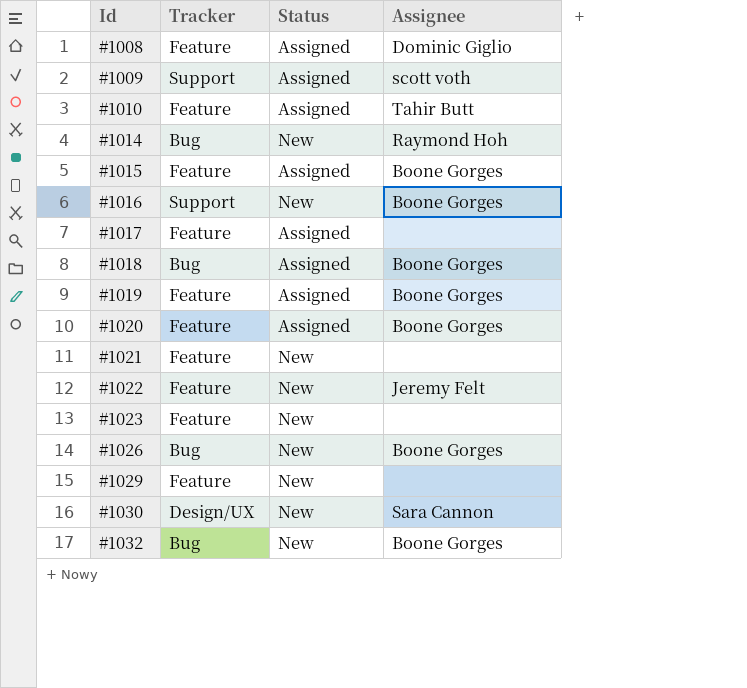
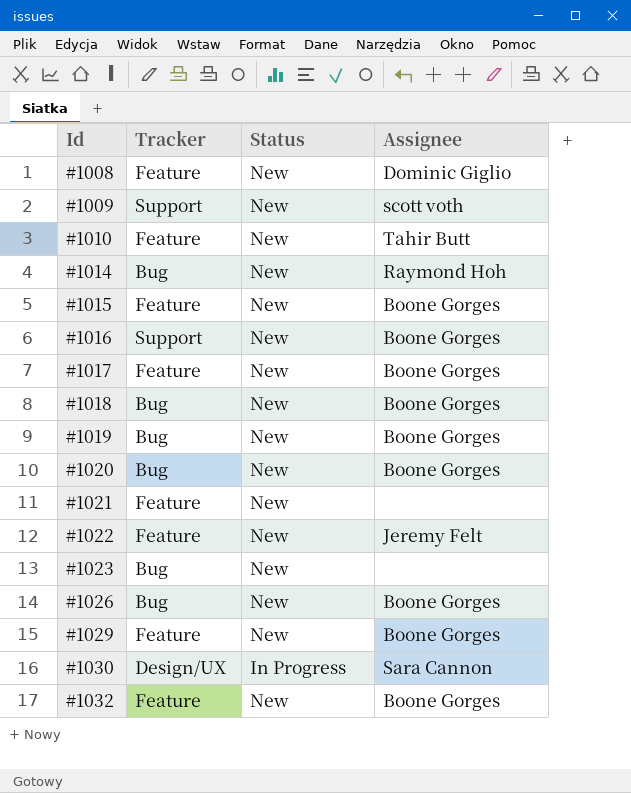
#1008 | Status: Assigned -> New
#1009 | Status: Assigned -> New
#1010 | Status: Assigned -> New
#1015 | Status: Assigned -> New
#1017 | Status: Assigned -> New
#1017 | Assignee: none -> Boone Gorges
#1018 | Status: Assigned -> New
#1019 | Tracker: Feature -> Bug
#1019 | Status: Assigned -> New
#1020 | Tracker: Feature -> Bug
#1020 | Status: Assigned -> New
#1023 | Tracker: Feature -> Bug
#1029 | Assignee: none -> Boone Gorges
#1030 | Status: New -> In Progress
#1032 | Tracker: Bug -> Feature

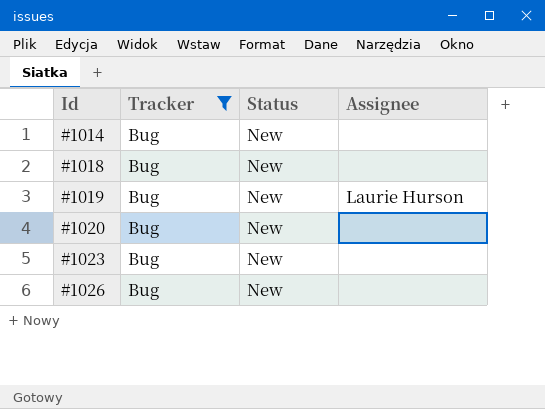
filter: none -> Tracker = Bug
#1014 | Assignee: Raymond Hoh -> none
#1018 | Assignee: Boone Gorges -> none
#1019 | Assignee: Boone Gorges -> Laurie Hurson
#1020 | Assignee: Boone Gorges -> none
#1026 | Assignee: Boone Gorges -> none

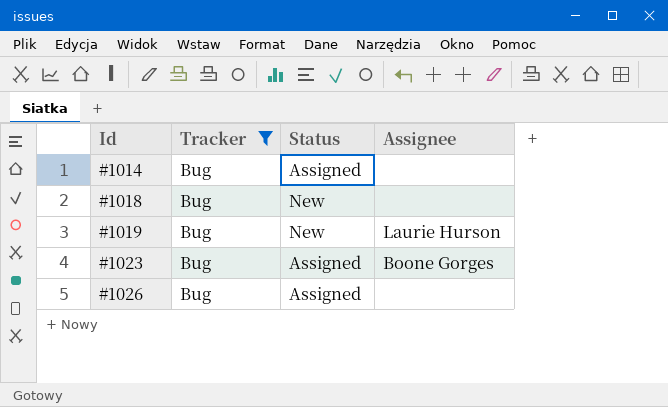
row #1020: Bug | New | none -> none
#1014 | Status: New -> Assigned
#1023 | Status: New -> Assigned
#1023 | Assignee: none -> Boone Gorges
#1026 | Status: New -> Assigned

